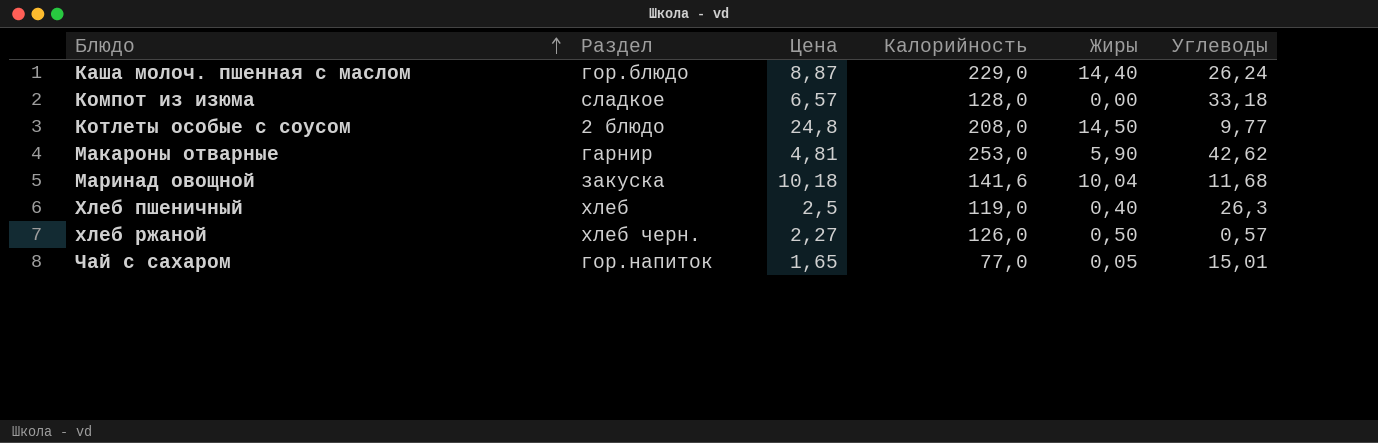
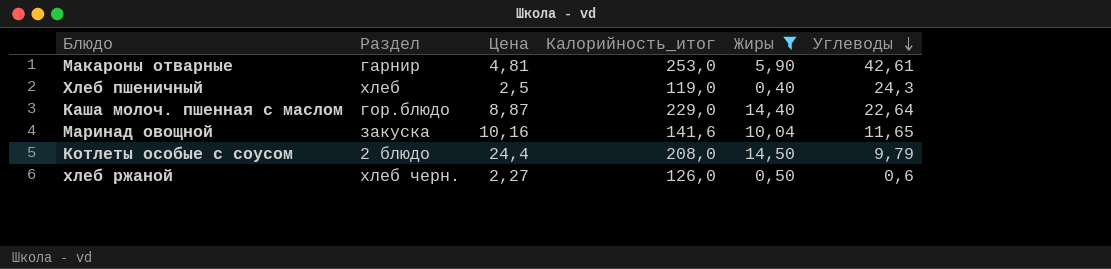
filter: none -> Жиры >= 0,40
row order: Блюдо ascending -> Углеводы descending
column name: Калорийность -> Калорийность_итог
Макароны отварные | Углеводы: 42,62 -> 42,61
Хлеб пшеничный | Углеводы: 26,3 -> 24,3
Каша молоч. пшенная с маслом | Углеводы: 26,24 -> 22,64
Маринад овощной | Цена: 10,18 -> 10,16
Маринад овощной | Углеводы: 11,68 -> 11,65
Котлеты особые с соусом | Цена: 24,8 -> 24,4
Котлеты особые с соусом | Углеводы: 9,77 -> 9,79
хлеб ржаной | Углеводы: 0,57 -> 0,6

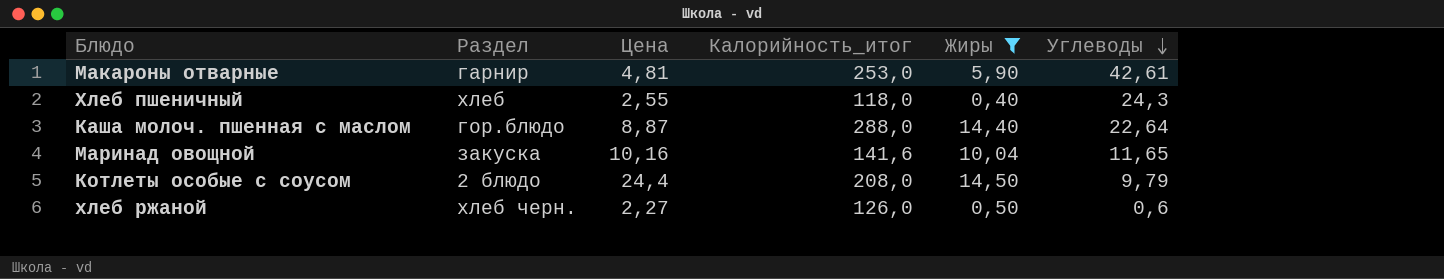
Хлеб пшеничный | Цена: 2,5 -> 2,55
Хлеб пшеничный | Калорийность_итог: 119,0 -> 118,0
Каша молоч. пшенная с маслом | Калорийность_итог: 229,0 -> 288,0

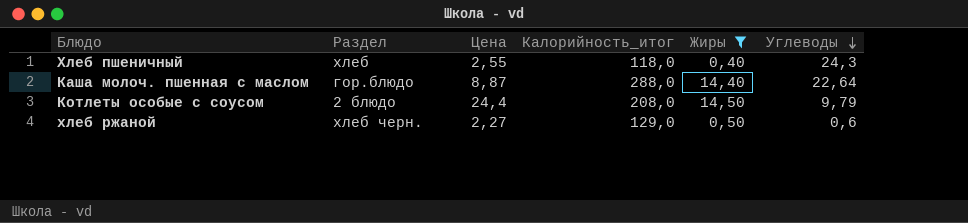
row Макароны отварные: гарнир | 4,81 | 253,0 | 5,90 | 42,61 -> none
row Маринад овощной: закуска | 10,16 | 141,6 | 10,04 | 11,65 -> none
хлеб ржаной | Калорийность_итог: 126,0 -> 129,0

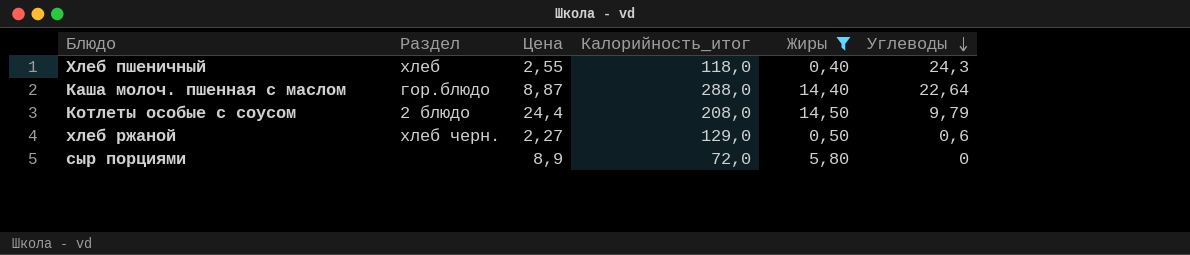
row сыр порциями: none -> none | 8,9 | 72,0 | 5,80 | 0

